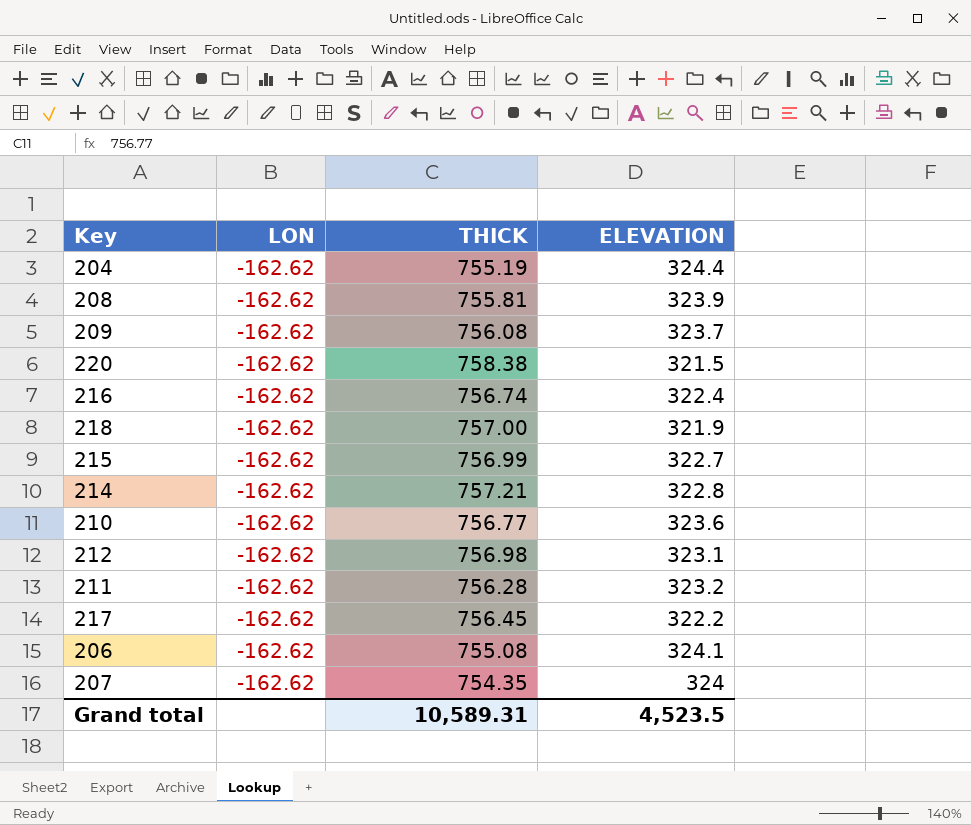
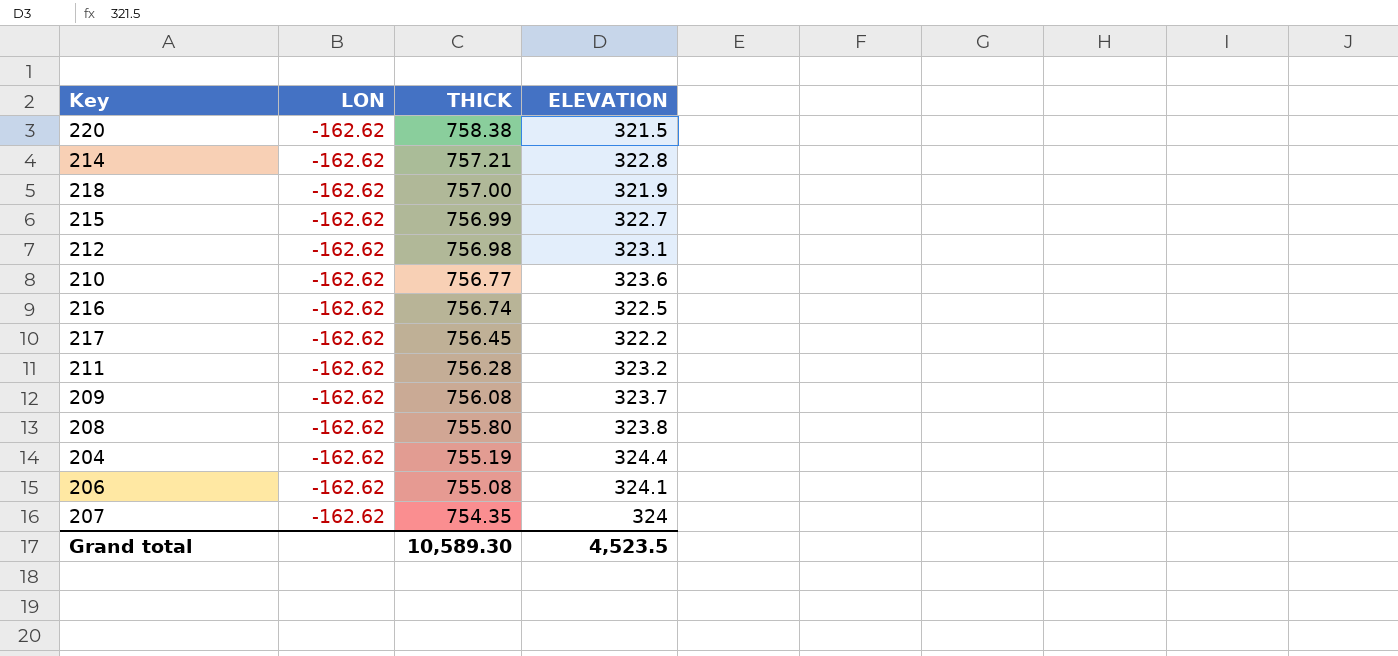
row order: none -> THICK descending
216 | ELEVATION: 322.4 -> 322.5
208 | THICK: 755.81 -> 755.80
208 | ELEVATION: 323.9 -> 323.8
Grand total | THICK: 10,589.31 -> 10,589.30

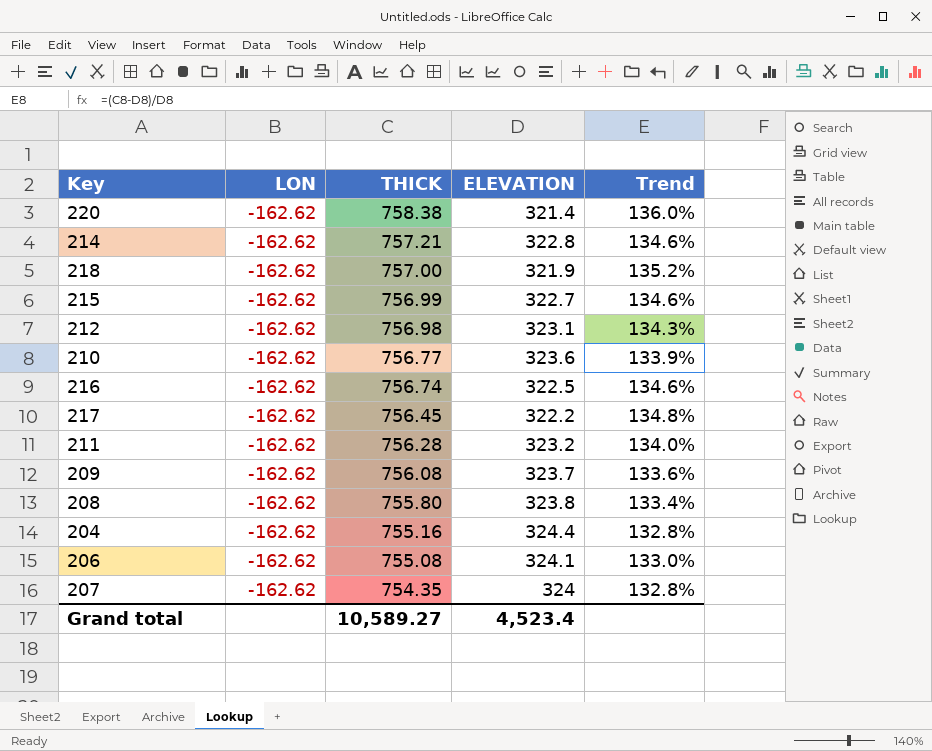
column Trend | formula: none -> ([THICK] - [ELEVATION]) / [ELEVATION]
220 | ELEVATION: 321.5 -> 321.4
204 | THICK: 755.19 -> 755.16
Grand total | THICK: 10,589.30 -> 10,589.27
Grand total | ELEVATION: 4,523.5 -> 4,523.4

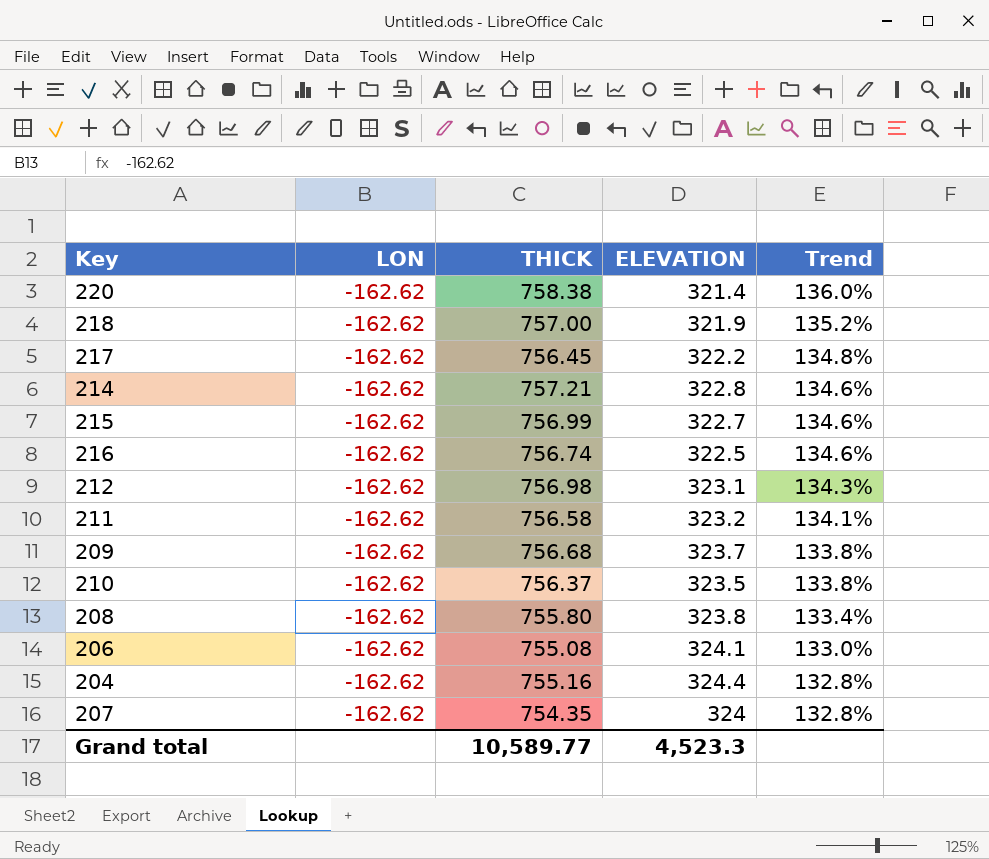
row order: THICK descending -> Trend descending
211 | THICK: 756.28 -> 756.58
211 | Trend: 134.0% -> 134.1%
209 | THICK: 756.08 -> 756.68
209 | Trend: 133.6% -> 133.8%
210 | THICK: 756.77 -> 756.37
210 | ELEVATION: 323.6 -> 323.5
210 | Trend: 133.9% -> 133.8%
Grand total | THICK: 10,589.27 -> 10,589.77
Grand total | ELEVATION: 4,523.4 -> 4,523.3

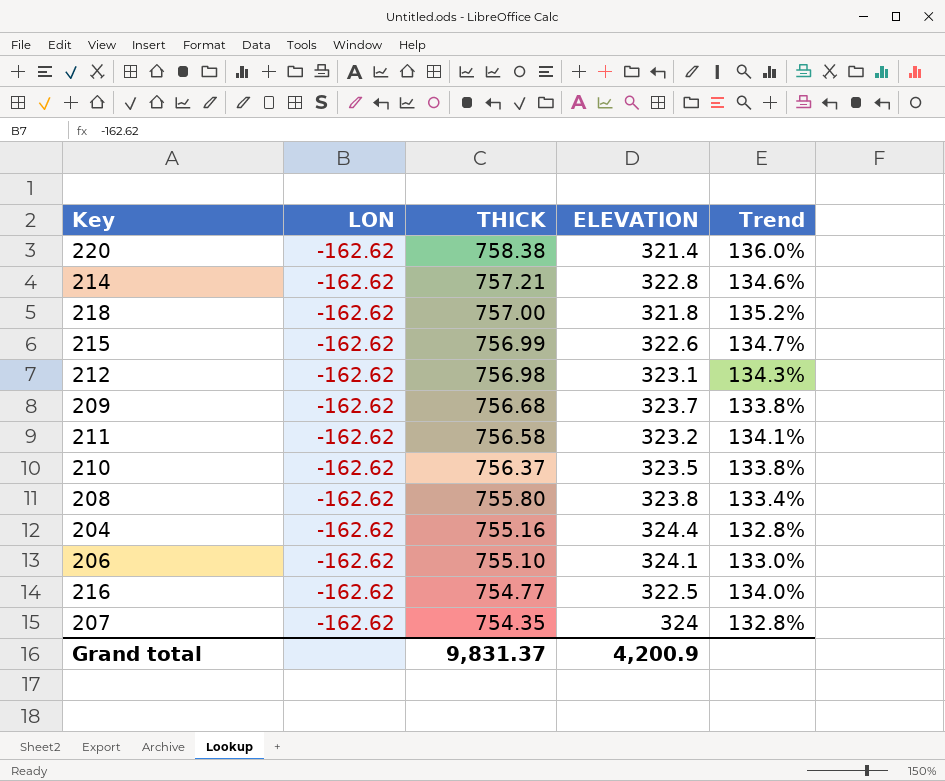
row order: Trend descending -> THICK descending
row 217: -162.62 | 756.45 | 322.2 | 134.8% -> none
218 | ELEVATION: 321.9 -> 321.8
215 | ELEVATION: 322.7 -> 322.6
215 | Trend: 134.6% -> 134.7%
206 | THICK: 755.08 -> 755.10
216 | THICK: 756.74 -> 754.77
216 | Trend: 134.6% -> 134.0%
Grand total | THICK: 10,589.77 -> 9,831.37
Grand total | ELEVATION: 4,523.3 -> 4,200.9

